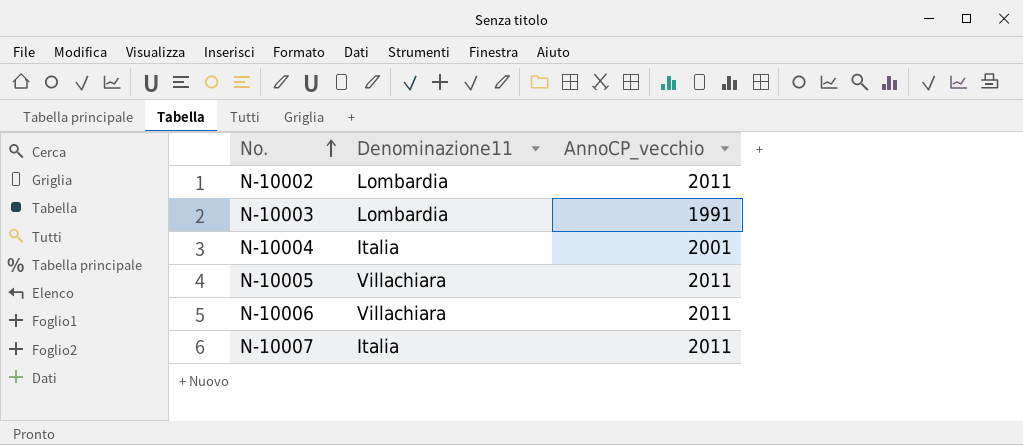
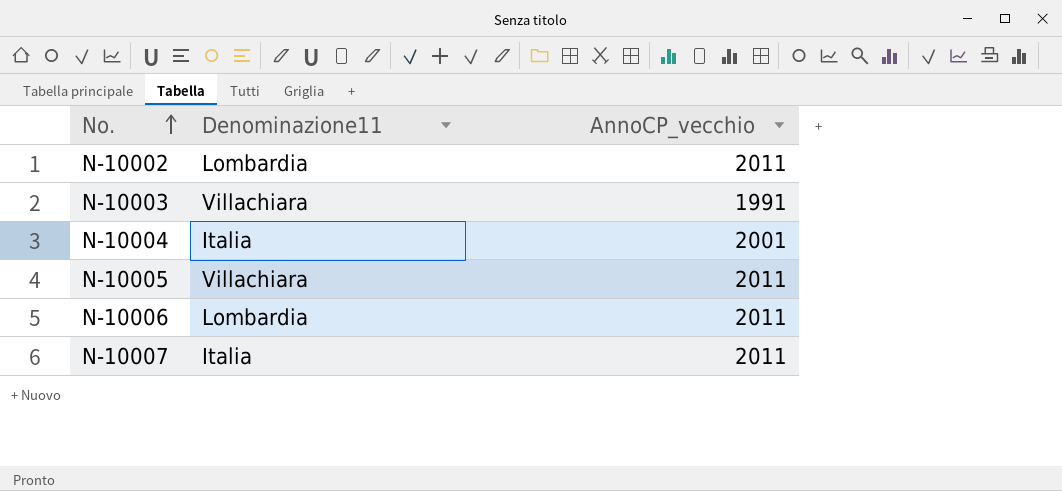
N-10003 | Denominazione11: Lombardia -> Villachiara
N-10006 | Denominazione11: Villachiara -> Lombardia

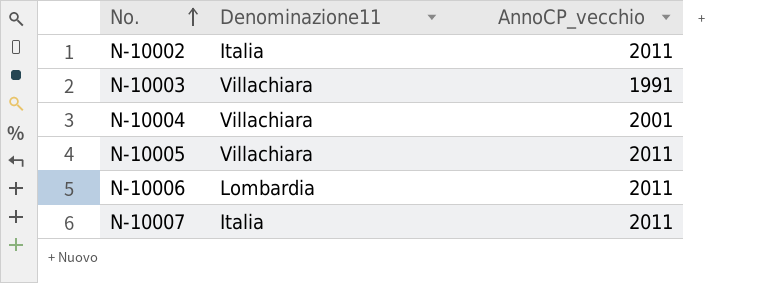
N-10002 | Denominazione11: Lombardia -> Italia
N-10004 | Denominazione11: Italia -> Villachiara

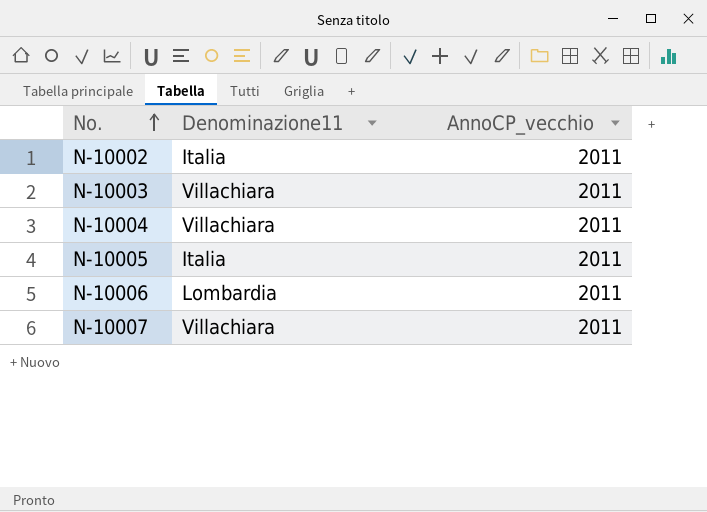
N-10003 | AnnoCP_vecchio: 1991 -> 2011
N-10004 | AnnoCP_vecchio: 2001 -> 2011
N-10005 | Denominazione11: Villachiara -> Italia
N-10007 | Denominazione11: Italia -> Villachiara

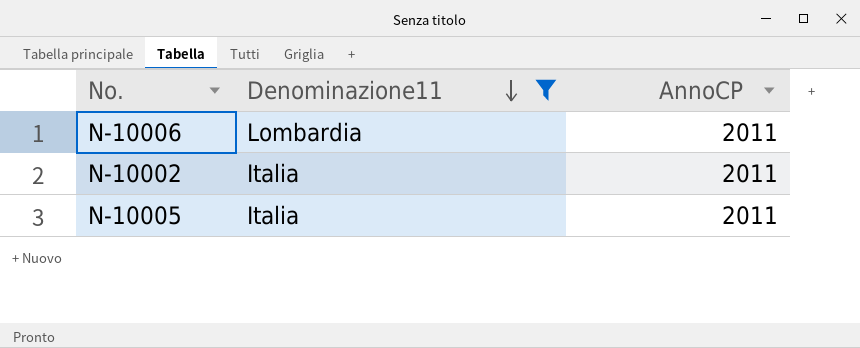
filter: none -> Denominazione11 != Villachiara
row order: No. ascending -> Denominazione11 descending
column name: AnnoCP_vecchio -> AnnoCP

